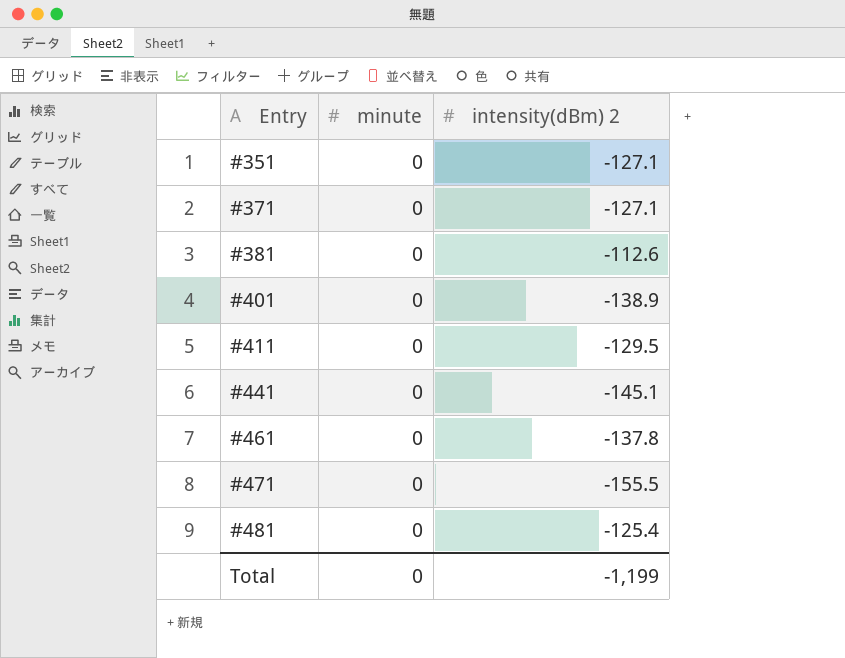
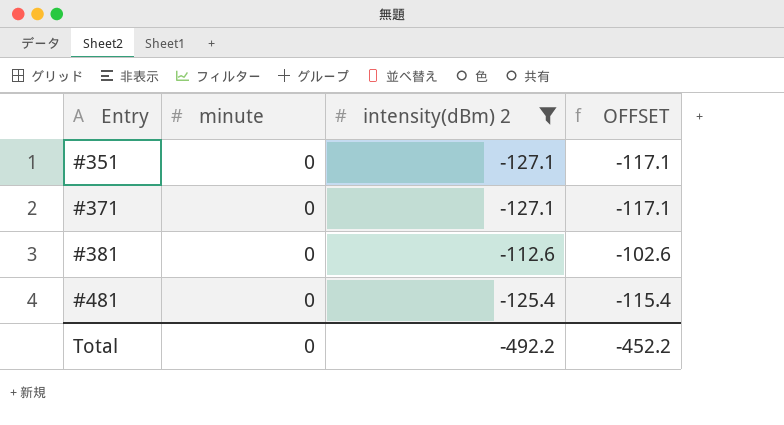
filter: none -> intensity(dBm) 2 >= -127.1
column OFFSET | formula: none -> [intensity(dBm) 2] + 10
Total | intensity(dBm) 2: -1,199 -> -492.2

